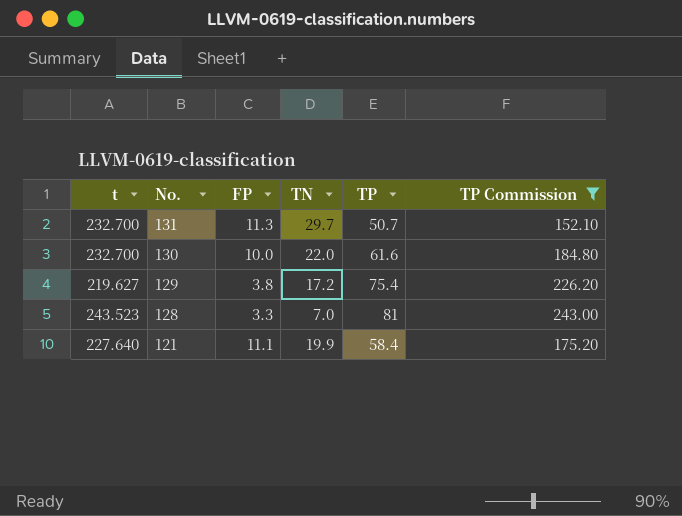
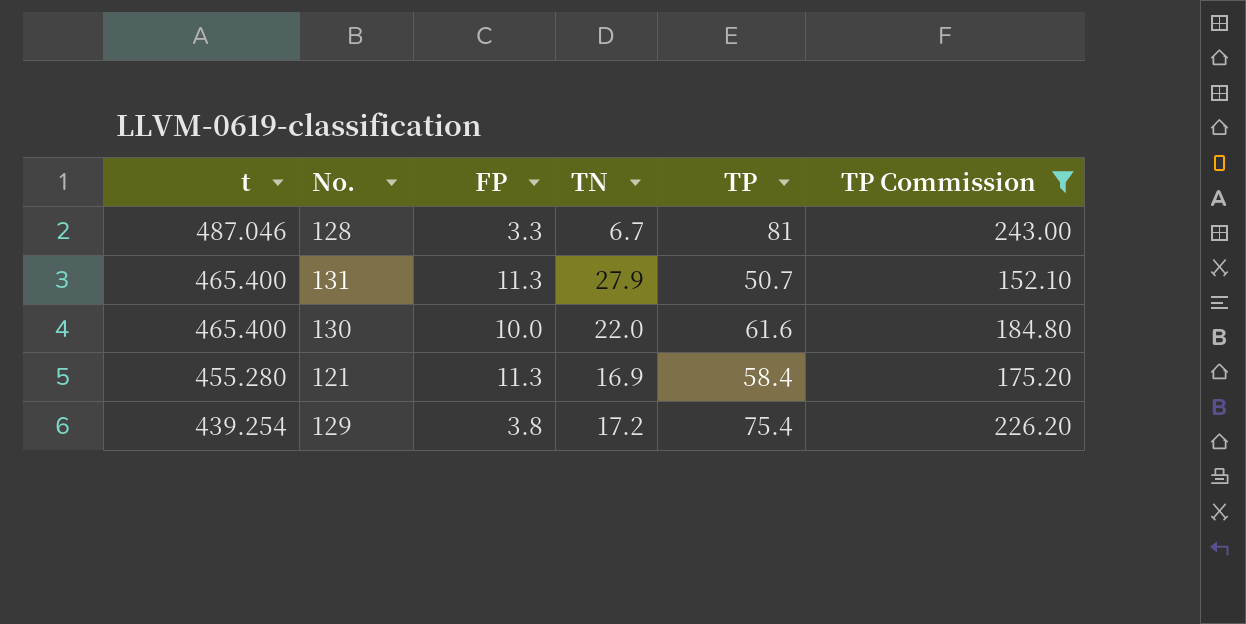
row order: No. descending -> t descending
128 | t: 243.523 -> 487.046
128 | TN: 7.0 -> 6.7
131 | t: 232.700 -> 465.400
131 | TN: 29.7 -> 27.9
130 | t: 232.700 -> 465.400
121 | t: 227.640 -> 455.280
121 | FP: 11.1 -> 11.3
121 | TN: 19.9 -> 16.9
129 | t: 219.627 -> 439.254

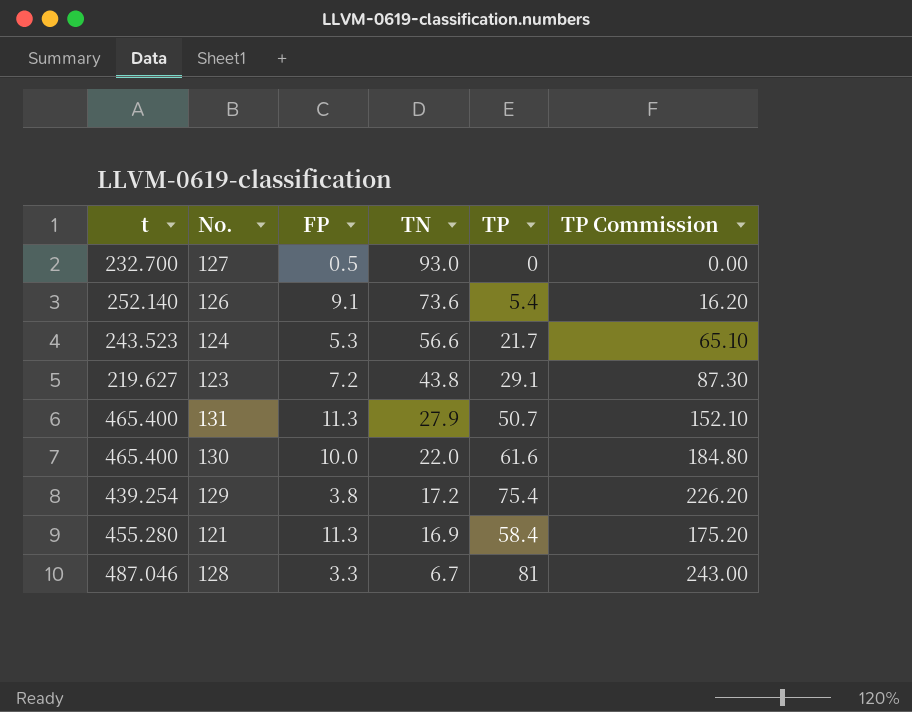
filter: TP Commission >= 152.10 -> none
row order: t descending -> TN descending

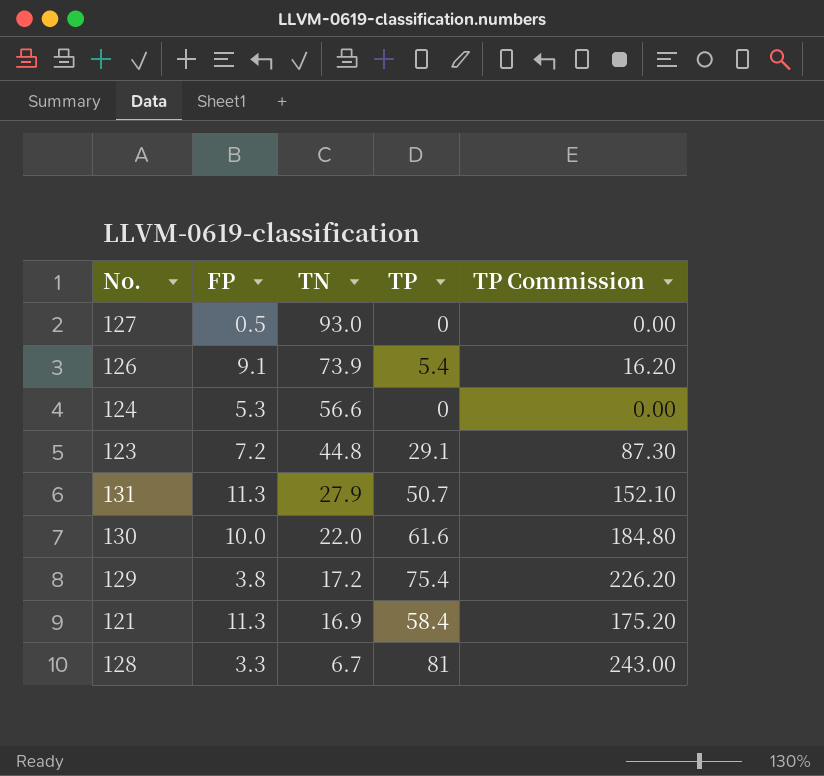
column t | position: 1 -> none
126 | TN: 73.6 -> 73.9
124 | TP: 21.7 -> 0
124 | TP Commission: 65.10 -> 0.00
123 | TN: 43.8 -> 44.8

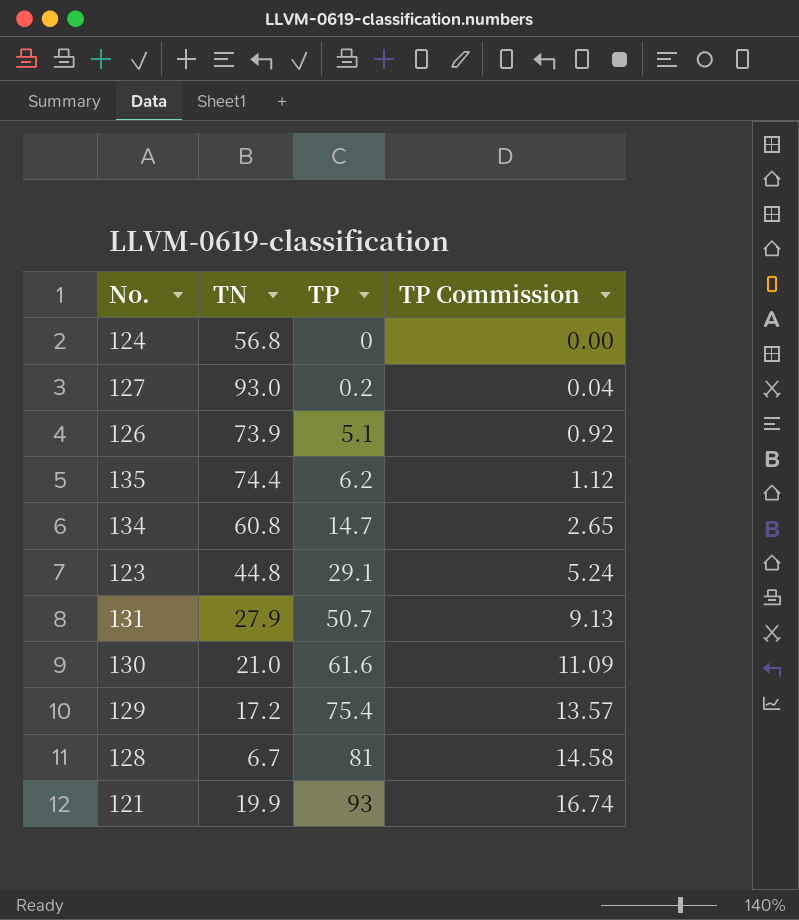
row order: TN descending -> TP ascending
column FP | position: 2 -> none
column TP Commission | formula: [TP] * 3 -> [TP] * 0.18
124 | TN: 56.6 -> 56.8
127 | TP: 0 -> 0.2
126 | TP: 5.4 -> 5.1
row 135: none -> 74.4 | 6.2 | 1.12
row 134: none -> 60.8 | 14.7 | 2.65
130 | TN: 22.0 -> 21.0
121 | TN: 16.9 -> 19.9
121 | TP: 58.4 -> 93

